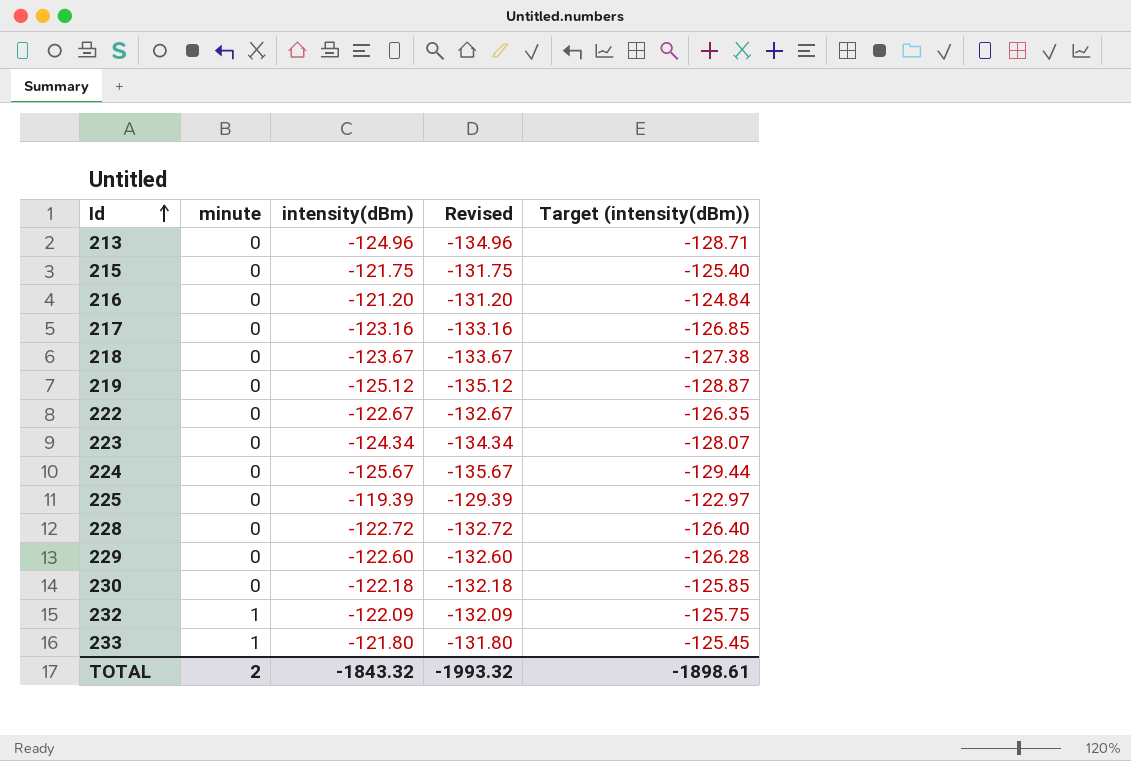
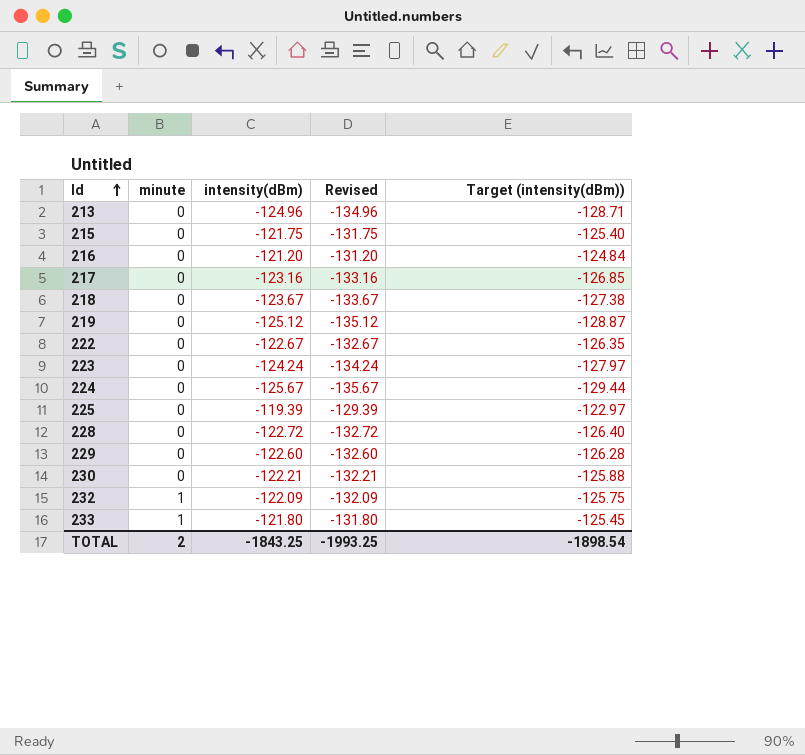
223 | intensity(dBm): -124.34 -> -124.24
223 | Revised: -134.34 -> -134.24
223 | Target (intensity(dBm)): -128.07 -> -127.97
230 | intensity(dBm): -122.18 -> -122.21
230 | Revised: -132.18 -> -132.21
230 | Target (intensity(dBm)): -125.85 -> -125.88
TOTAL | intensity(dBm): -1843.32 -> -1843.25
TOTAL | Revised: -1993.32 -> -1993.25
TOTAL | Target (intensity(dBm)): -1898.61 -> -1898.54

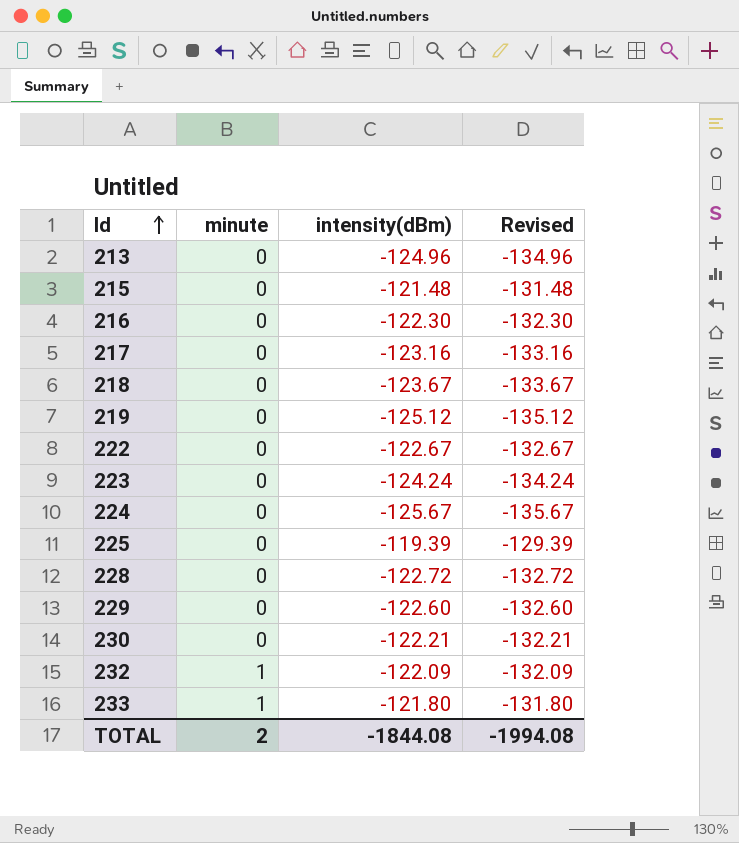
column Target (intensity(dBm)) | formula: [intensity(dBm)] * 1.03 -> none
215 | intensity(dBm): -121.75 -> -121.48
215 | Revised: -131.75 -> -131.48
216 | intensity(dBm): -121.20 -> -122.30
216 | Revised: -131.20 -> -132.30
TOTAL | intensity(dBm): -1843.25 -> -1844.08
TOTAL | Revised: -1993.25 -> -1994.08

